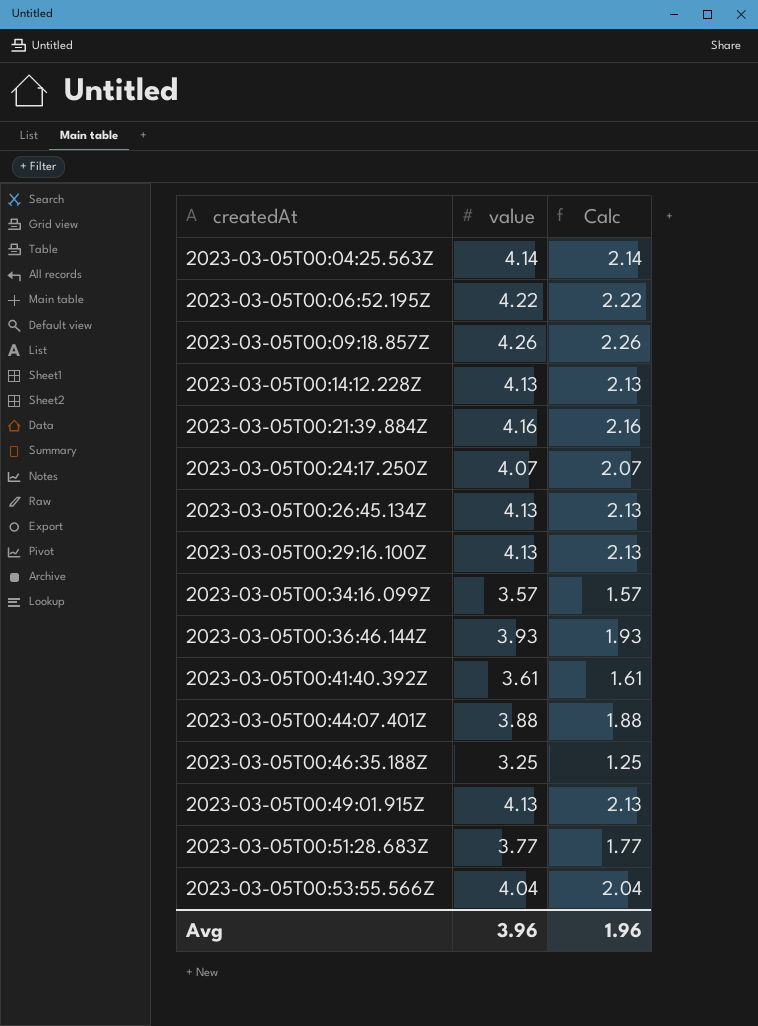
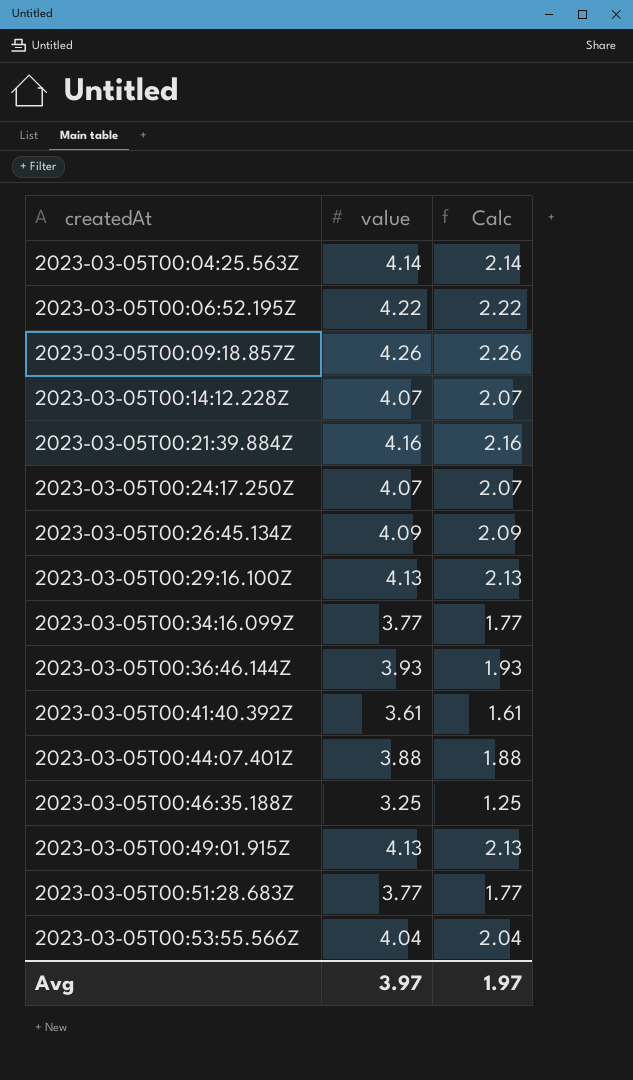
2023-03-05T00:14:12.228Z | value: 4.13 -> 4.07
2023-03-05T00:14:12.228Z | Calc: 2.13 -> 2.07
2023-03-05T00:26:45.134Z | value: 4.13 -> 4.09
2023-03-05T00:26:45.134Z | Calc: 2.13 -> 2.09
2023-03-05T00:34:16.099Z | value: 3.57 -> 3.77
2023-03-05T00:34:16.099Z | Calc: 1.57 -> 1.77
Avg | value: 3.96 -> 3.97
Avg | Calc: 1.96 -> 1.97

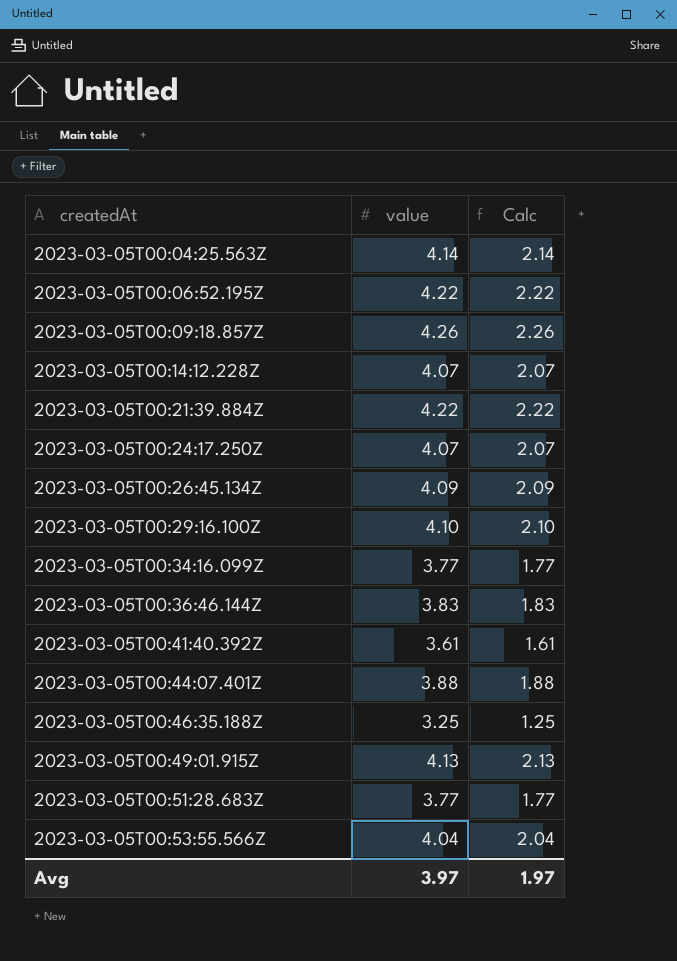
2023-03-05T00:21:39.884Z | value: 4.16 -> 4.22
2023-03-05T00:21:39.884Z | Calc: 2.16 -> 2.22
2023-03-05T00:29:16.100Z | value: 4.13 -> 4.10
2023-03-05T00:29:16.100Z | Calc: 2.13 -> 2.10
2023-03-05T00:36:46.144Z | value: 3.93 -> 3.83
2023-03-05T00:36:46.144Z | Calc: 1.93 -> 1.83

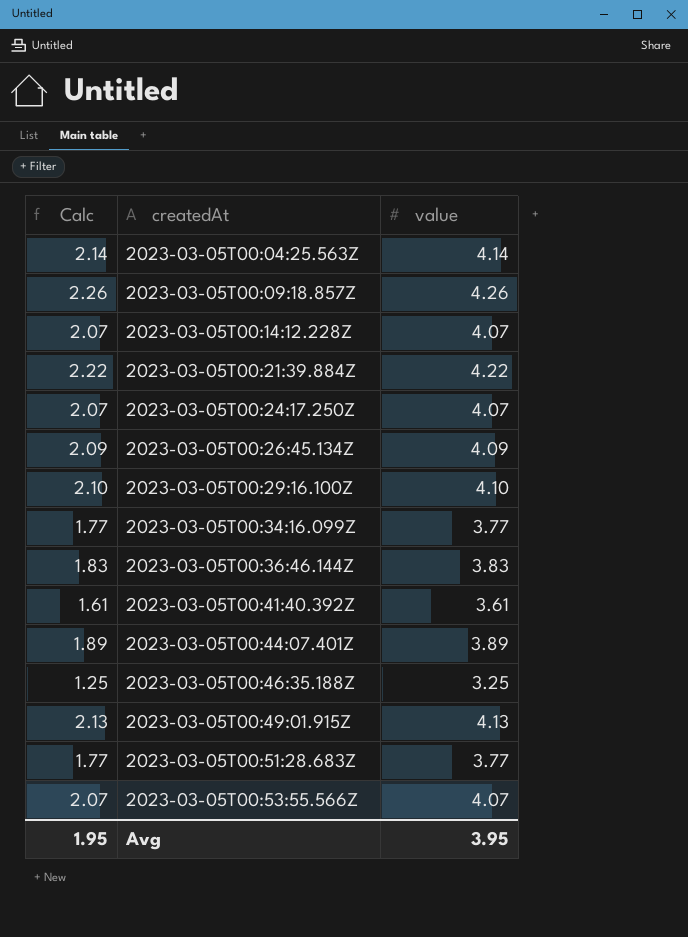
column Calc | position: 3 -> 1
row 2023-03-05T00:06:52.195Z: 4.22 | 2.22 -> none
2023-03-05T00:44:07.401Z | Calc: 1.88 -> 1.89
2023-03-05T00:44:07.401Z | value: 3.88 -> 3.89
2023-03-05T00:53:55.566Z | Calc: 2.04 -> 2.07
2023-03-05T00:53:55.566Z | value: 4.04 -> 4.07
Avg | Calc: 1.97 -> 1.95
Avg | value: 3.97 -> 3.95

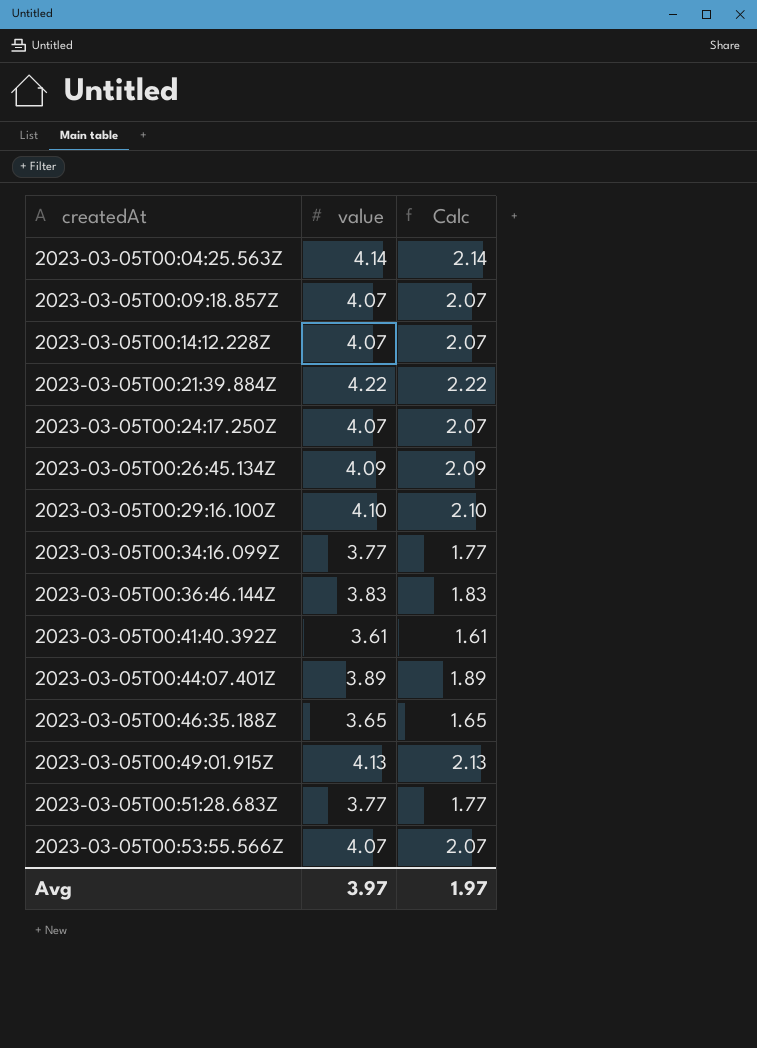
column Calc | position: 1 -> 3
2023-03-05T00:09:18.857Z | value: 4.26 -> 4.07
2023-03-05T00:09:18.857Z | Calc: 2.26 -> 2.07
2023-03-05T00:46:35.188Z | value: 3.25 -> 3.65
2023-03-05T00:46:35.188Z | Calc: 1.25 -> 1.65
Avg | value: 3.95 -> 3.97
Avg | Calc: 1.95 -> 1.97

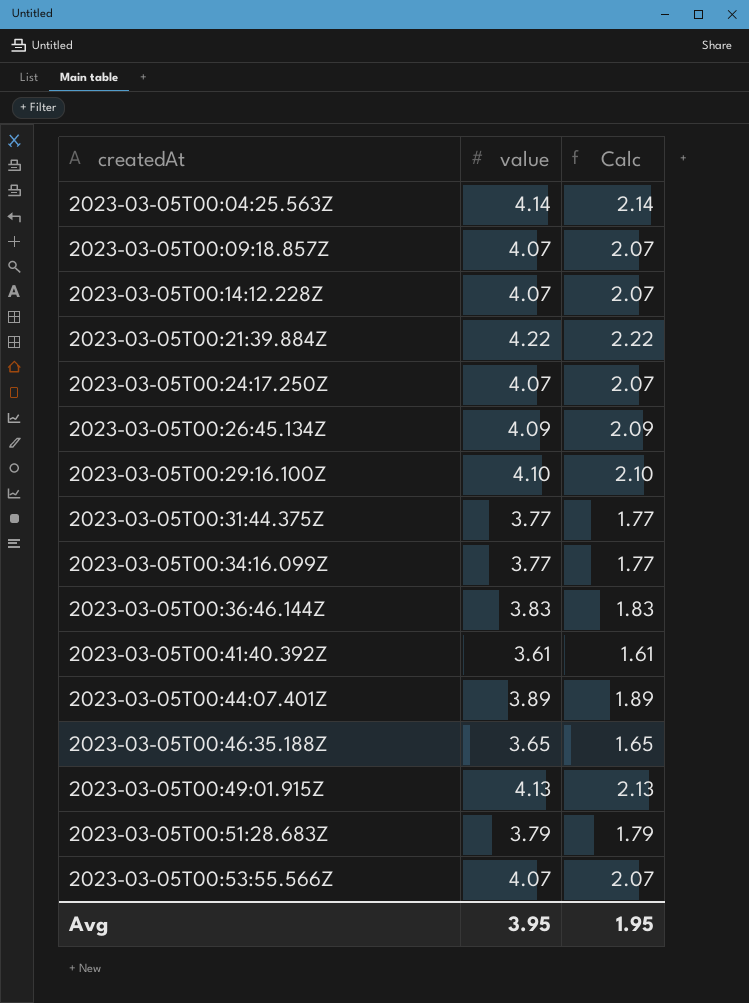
row 2023-03-05T00:31:44.375Z: none -> 3.77 | 1.77
2023-03-05T00:51:28.683Z | value: 3.77 -> 3.79
2023-03-05T00:51:28.683Z | Calc: 1.77 -> 1.79
Avg | value: 3.97 -> 3.95
Avg | Calc: 1.97 -> 1.95

